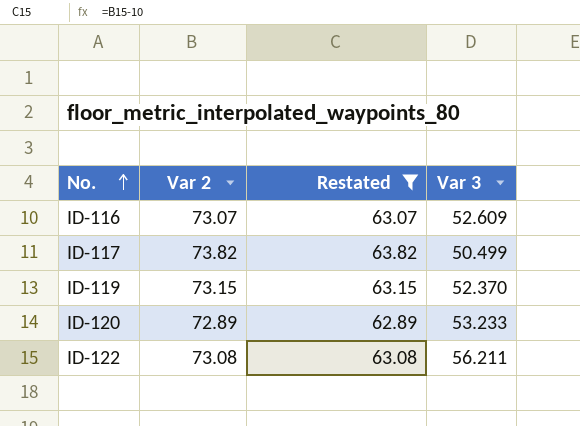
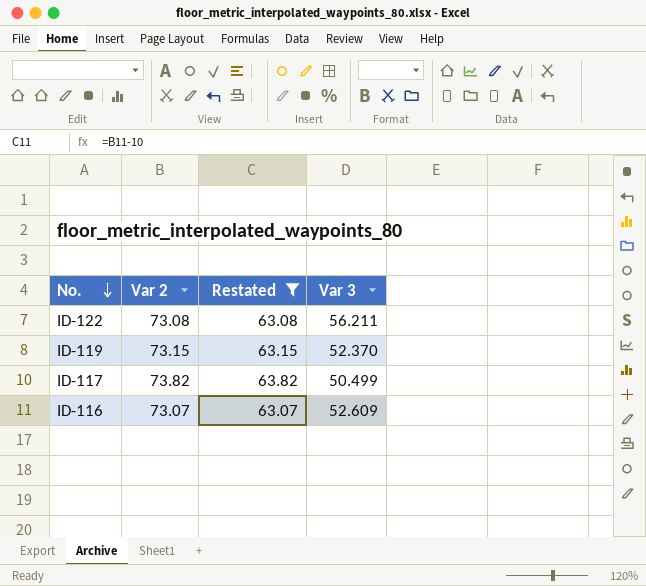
row order: No. ascending -> No. descending
row ID-120: 72.89 | 62.89 | 53.233 -> none

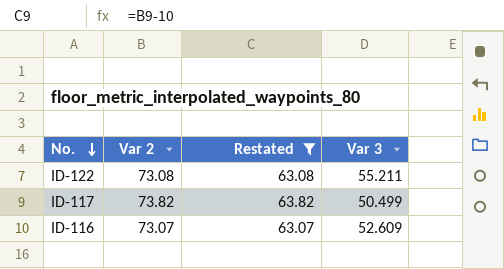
row ID-119: 73.15 | 63.15 | 52.370 -> none
ID-122 | Var 3: 56.211 -> 55.211

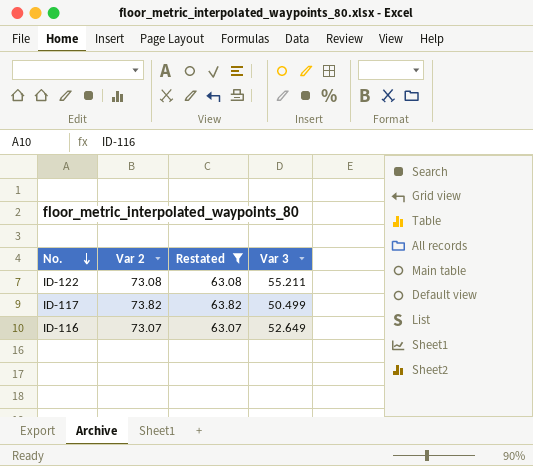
ID-116 | Var 3: 52.609 -> 52.649

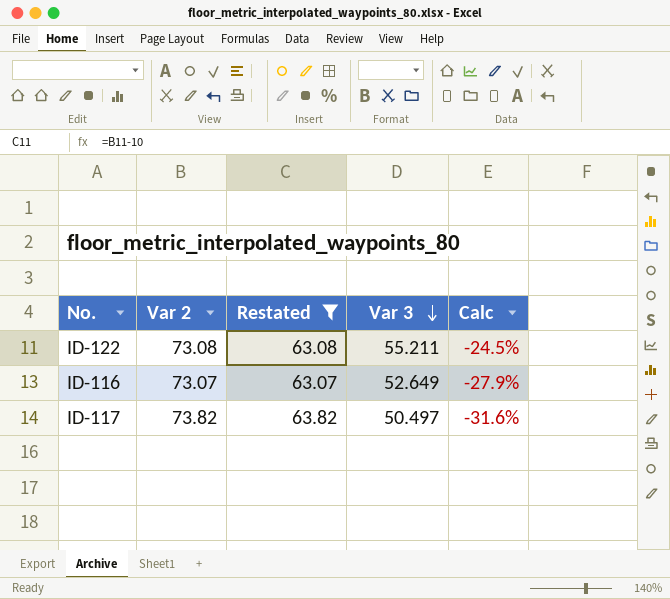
row order: No. descending -> Var 3 descending
column Calc | formula: none -> ([Var 3] - [Var 2]) / [Var 2]
ID-117 | Var 3: 50.499 -> 50.497

